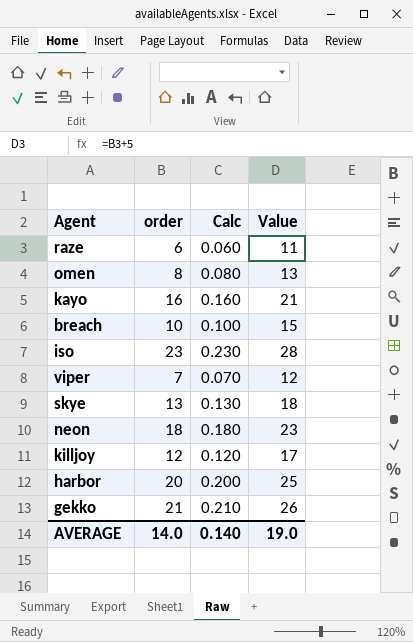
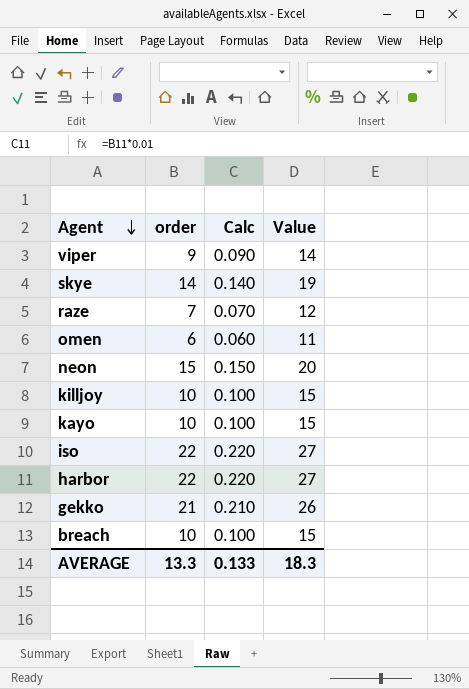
row order: none -> Agent descending
viper | order: 7 -> 9
viper | Calc: 0.070 -> 0.090
viper | Value: 12 -> 14
skye | order: 13 -> 14
skye | Calc: 0.130 -> 0.140
skye | Value: 18 -> 19
raze | order: 6 -> 7
raze | Calc: 0.060 -> 0.070
raze | Value: 11 -> 12
omen | order: 8 -> 6
omen | Calc: 0.080 -> 0.060
omen | Value: 13 -> 11
neon | order: 18 -> 15
neon | Calc: 0.180 -> 0.150
neon | Value: 23 -> 20
killjoy | order: 12 -> 10
killjoy | Calc: 0.120 -> 0.100
killjoy | Value: 17 -> 15
kayo | order: 16 -> 10
kayo | Calc: 0.160 -> 0.100
kayo | Value: 21 -> 15
iso | order: 23 -> 22
iso | Calc: 0.230 -> 0.220
iso | Value: 28 -> 27
harbor | order: 20 -> 22
harbor | Calc: 0.200 -> 0.220
harbor | Value: 25 -> 27
AVERAGE | order: 14.0 -> 13.3
AVERAGE | Calc: 0.140 -> 0.133
AVERAGE | Value: 19.0 -> 18.3

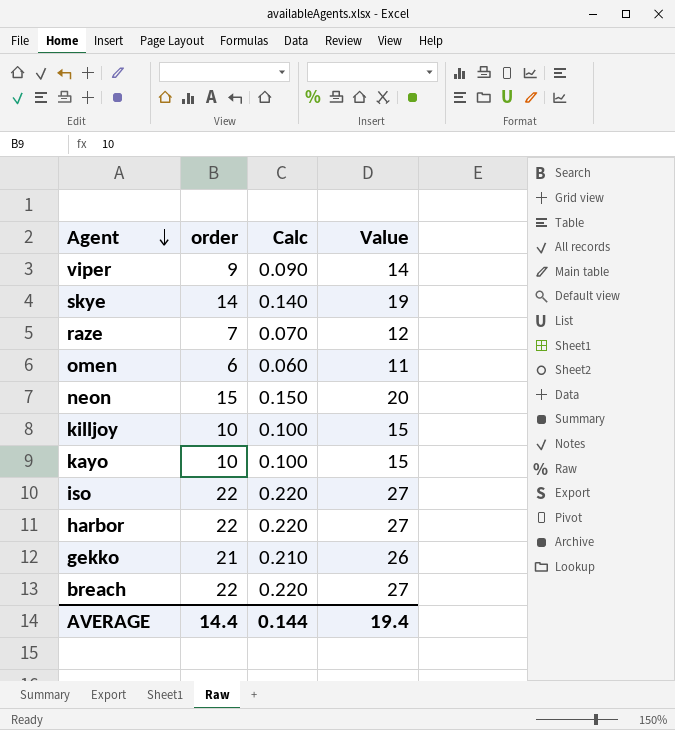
breach | order: 10 -> 22
breach | Calc: 0.100 -> 0.220
breach | Value: 15 -> 27
AVERAGE | order: 13.3 -> 14.4
AVERAGE | Calc: 0.133 -> 0.144
AVERAGE | Value: 18.3 -> 19.4

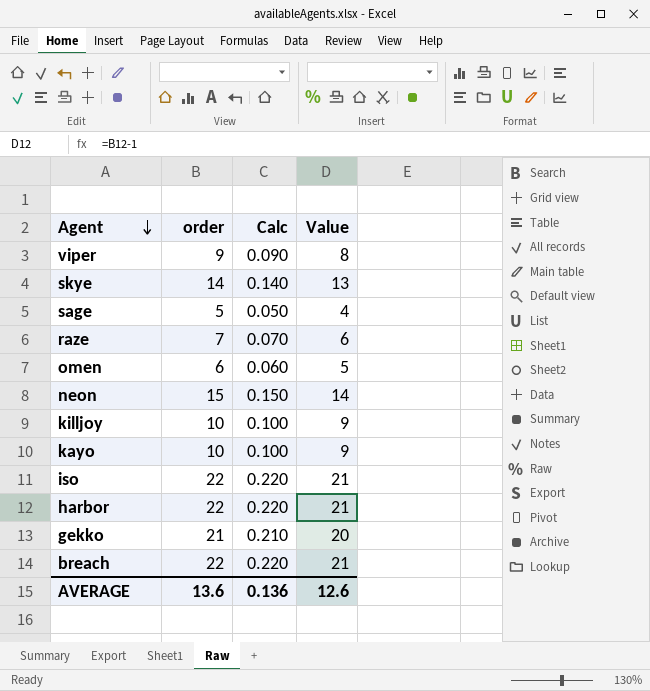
column Value | formula: [order] + 5 -> [order] - 1
row sage: none -> 5 | 0.050 | 4
AVERAGE | order: 14.4 -> 13.6
AVERAGE | Calc: 0.144 -> 0.136
AVERAGE | Value: 19.4 -> 12.6

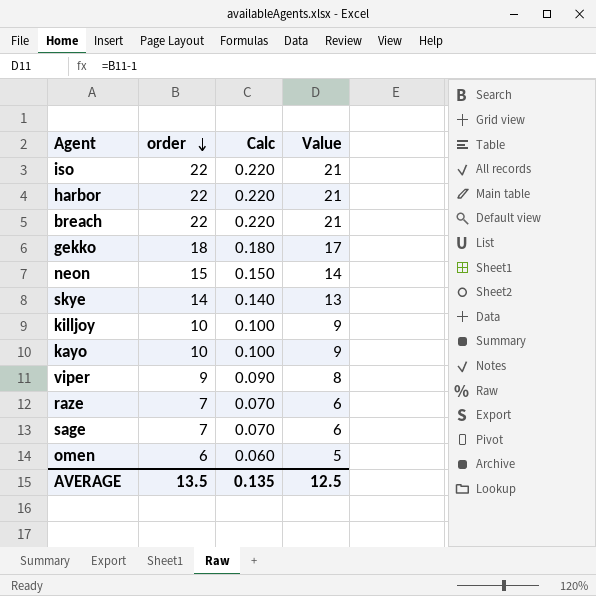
row order: Agent descending -> order descending
gekko | order: 21 -> 18
gekko | Calc: 0.210 -> 0.180
gekko | Value: 20 -> 17
sage | order: 5 -> 7
sage | Calc: 0.050 -> 0.070
sage | Value: 4 -> 6
AVERAGE | order: 13.6 -> 13.5
AVERAGE | Calc: 0.136 -> 0.135
AVERAGE | Value: 12.6 -> 12.5

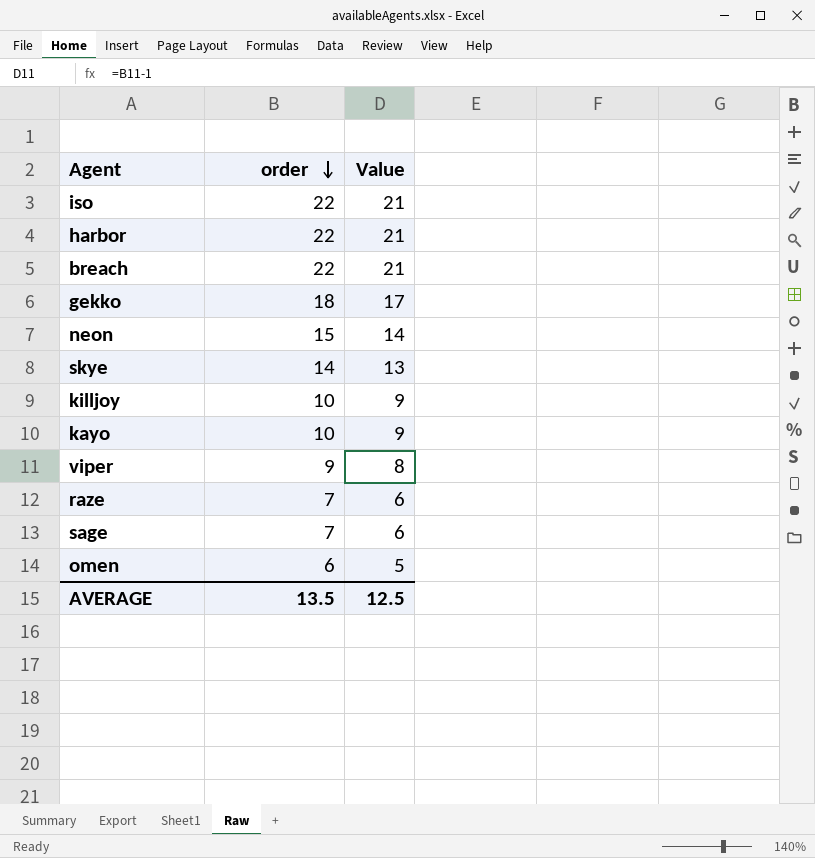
column Calc | formula: [order] * 0.01 -> none

